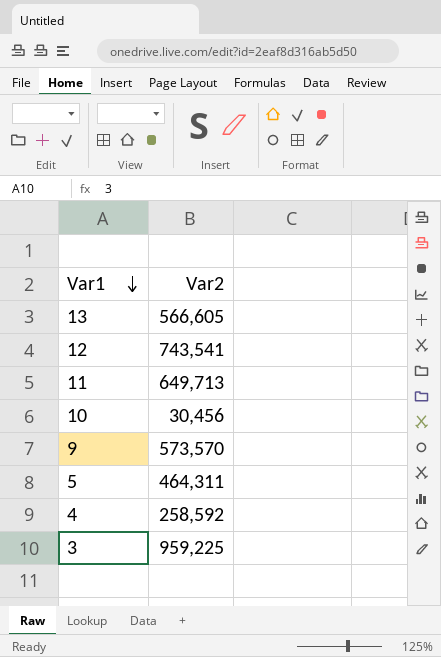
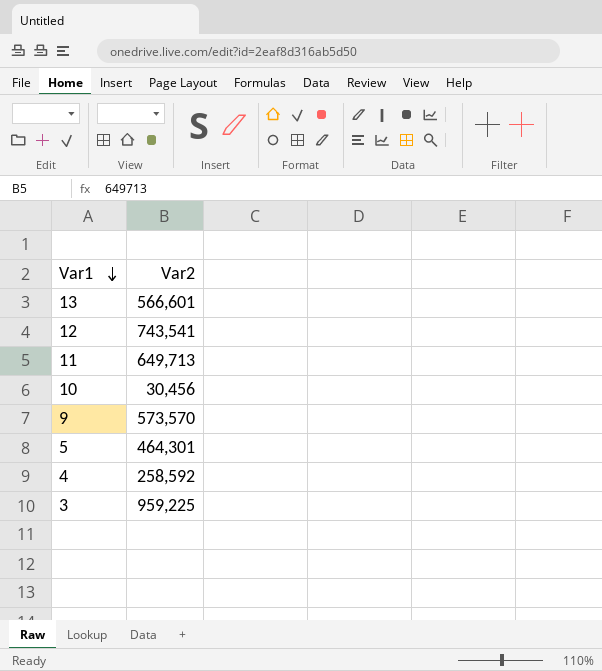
13 | Var2: 566,605 -> 566,601
5 | Var2: 464,311 -> 464,301

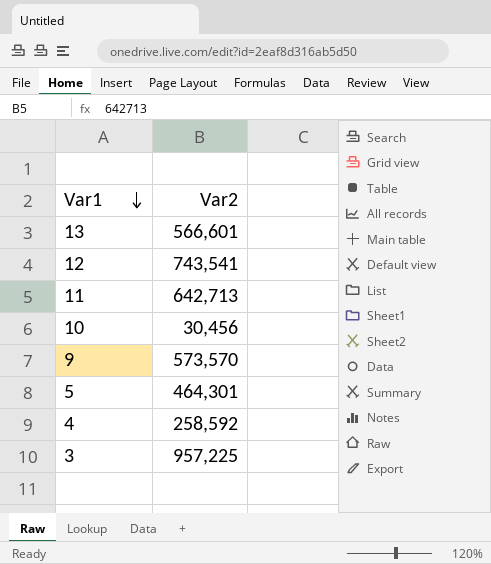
11 | Var2: 649,713 -> 642,713
3 | Var2: 959,225 -> 957,225

